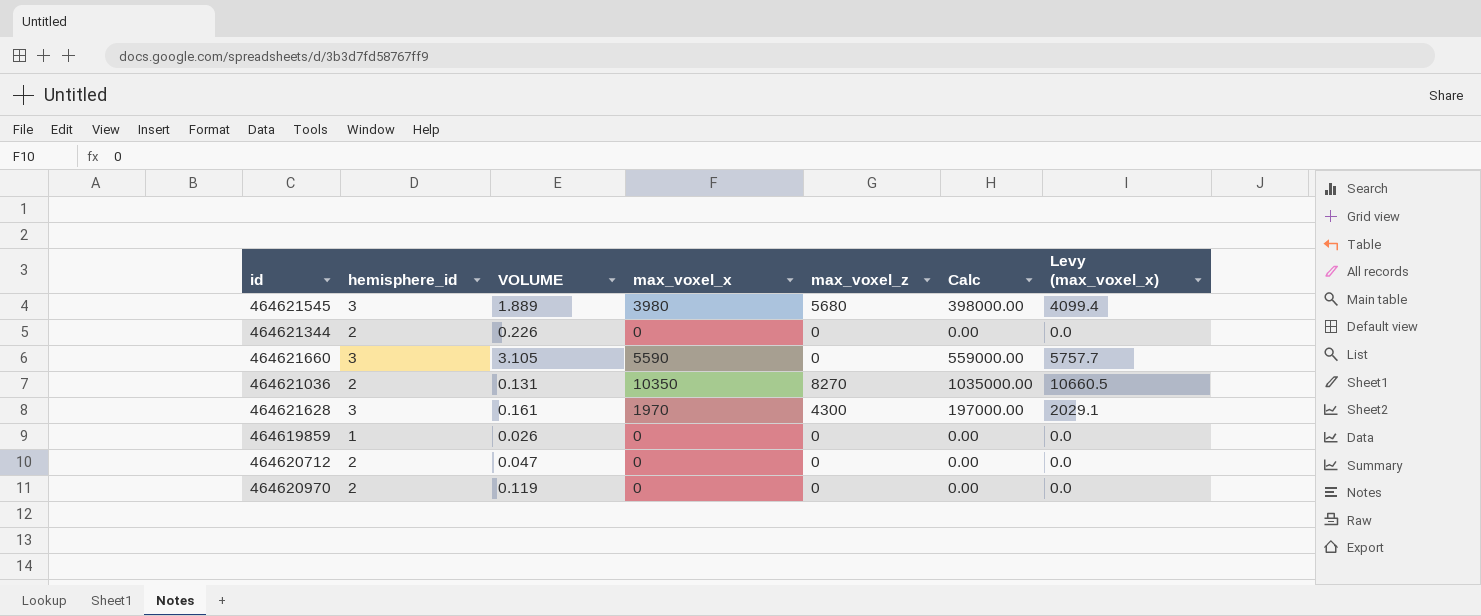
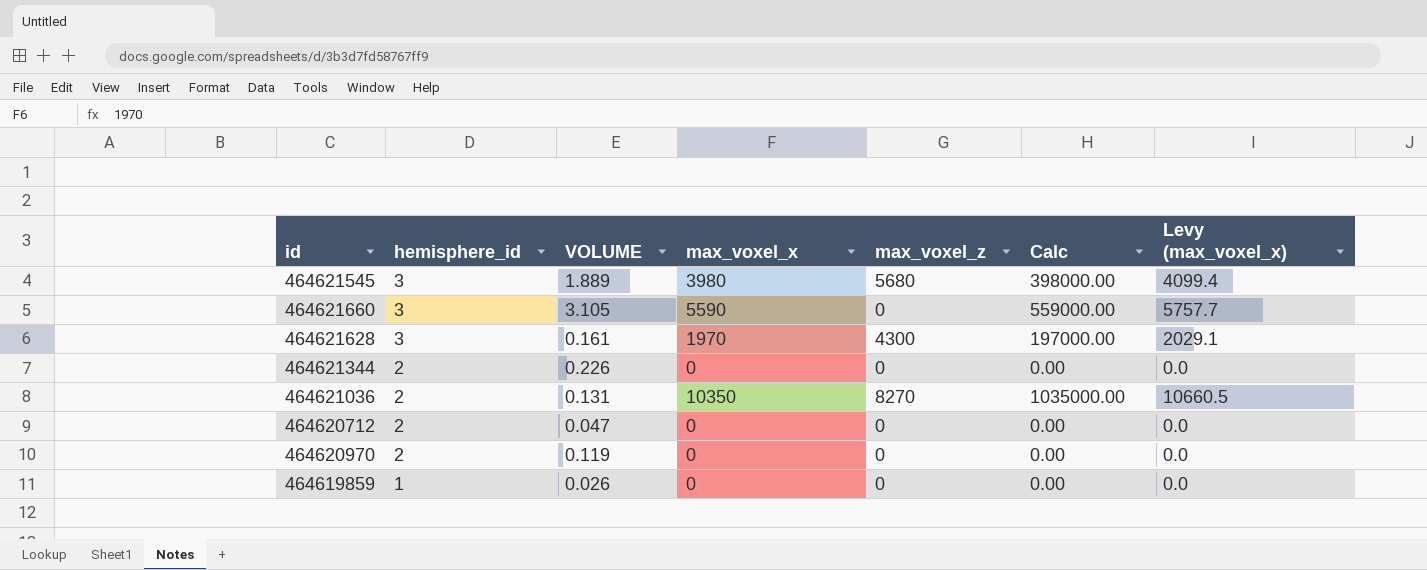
row order: none -> hemisphere_id descending

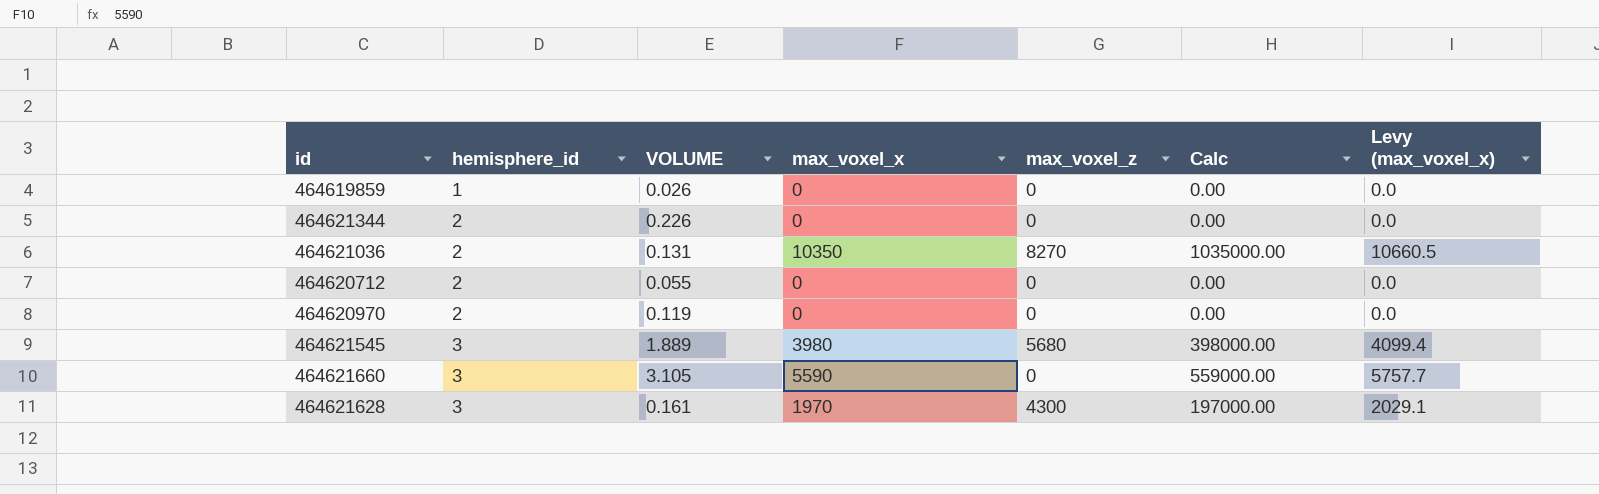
row order: hemisphere_id descending -> hemisphere_id ascending
464620712 | VOLUME: 0.047 -> 0.055

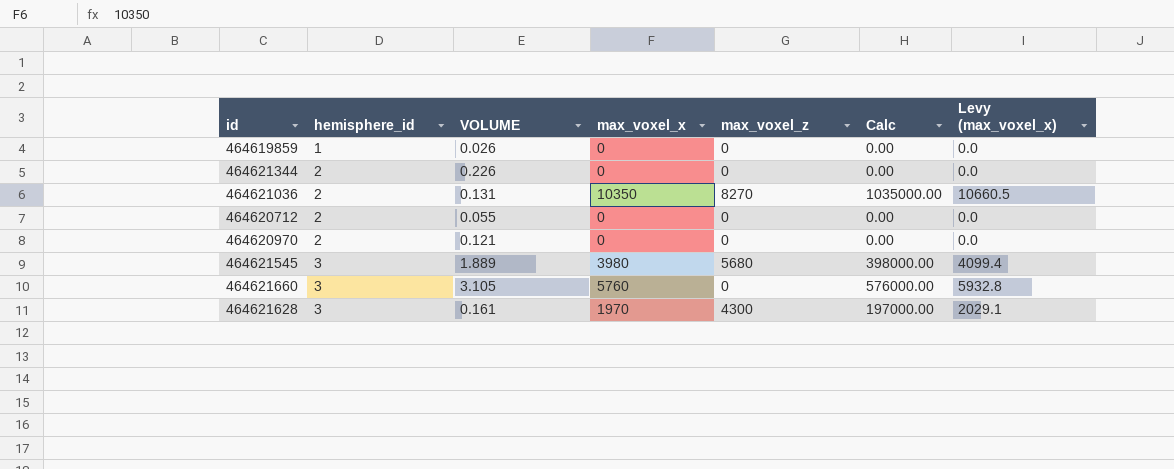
464620970 | VOLUME: 0.119 -> 0.121
464621660 | max_voxel_x: 5590 -> 5760
464621660 | Calc: 559000.00 -> 576000.00
464621660 | Levy (max_voxel_x): 5757.7 -> 5932.8

